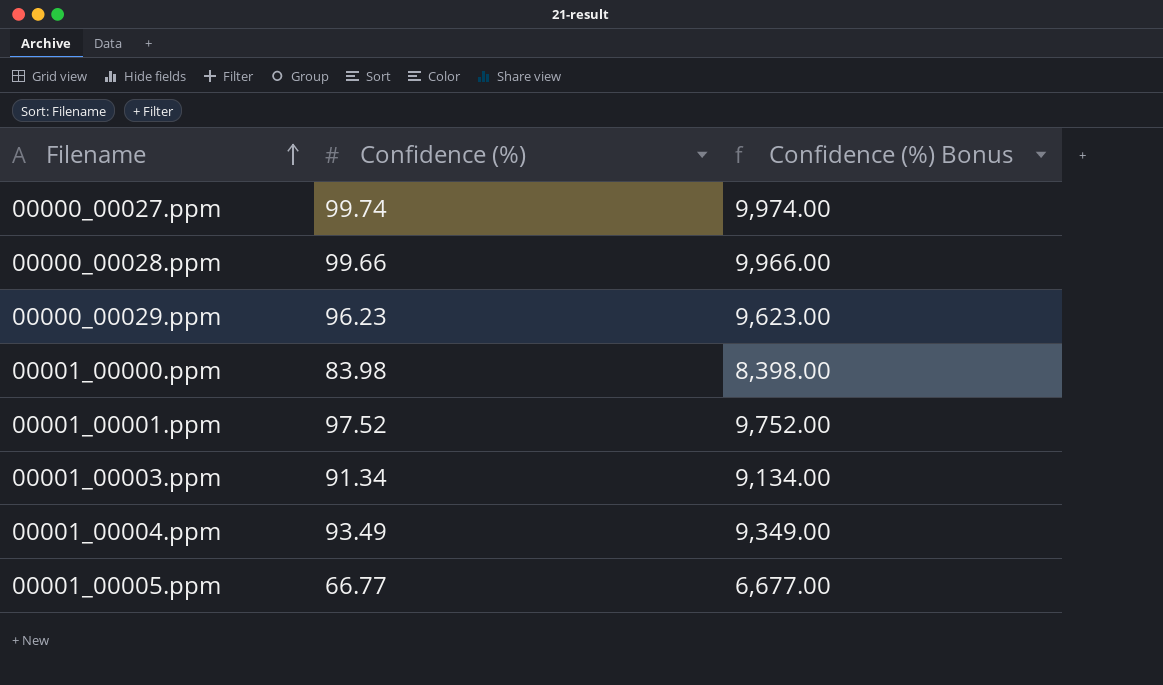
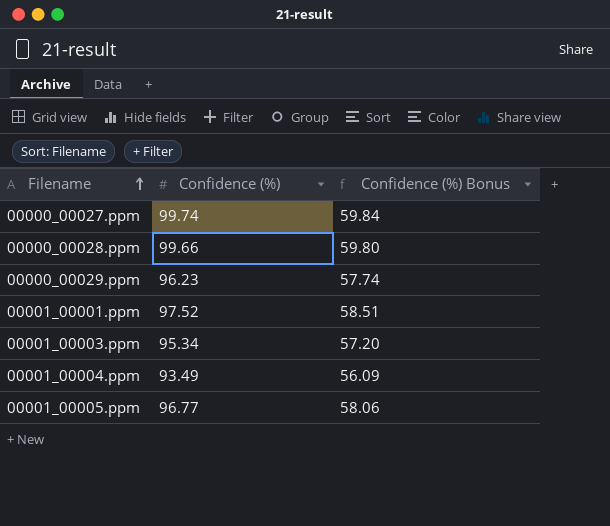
column Confidence (%) Bonus | formula: [Confidence (%)] * 100 -> [Confidence (%)] * 0.6
row 00001_00000.ppm: 83.98 | 8,398.00 -> none
00001_00003.ppm | Confidence (%): 91.34 -> 95.34
00001_00005.ppm | Confidence (%): 66.77 -> 96.77

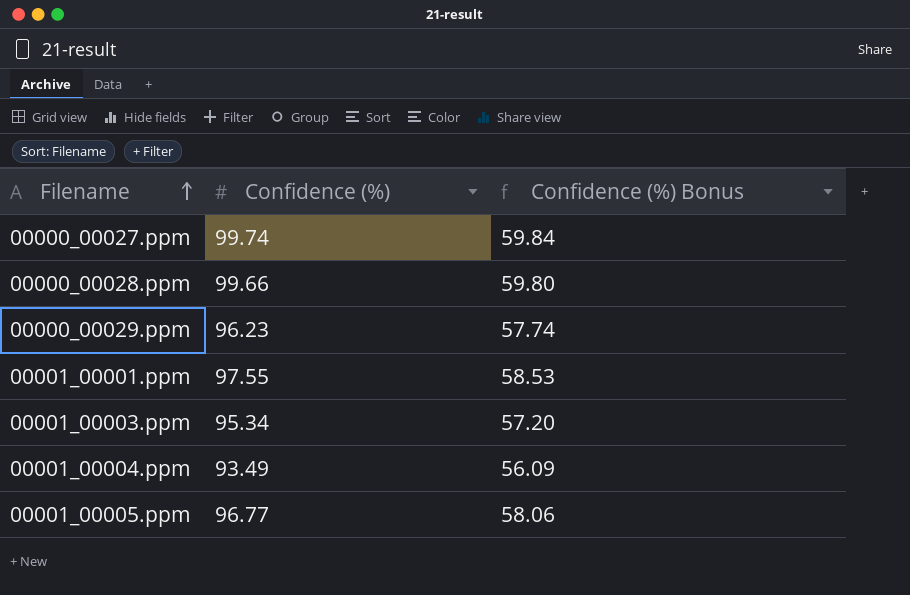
00001_00001.ppm | Confidence (%): 97.52 -> 97.55
00001_00001.ppm | Confidence (%) Bonus: 58.51 -> 58.53

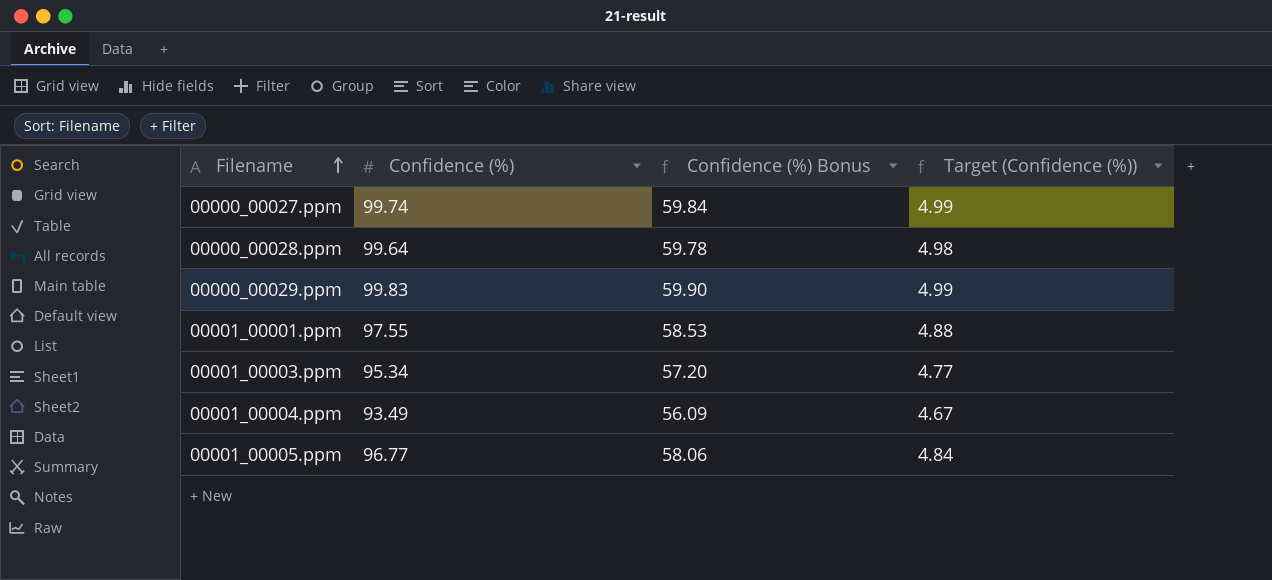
column Target (Confidence (%)) | formula: none -> [Confidence (%)] * 0.05
00000_00028.ppm | Confidence (%): 99.66 -> 99.64
00000_00028.ppm | Confidence (%) Bonus: 59.80 -> 59.78
00000_00029.ppm | Confidence (%): 96.23 -> 99.83
00000_00029.ppm | Confidence (%) Bonus: 57.74 -> 59.90

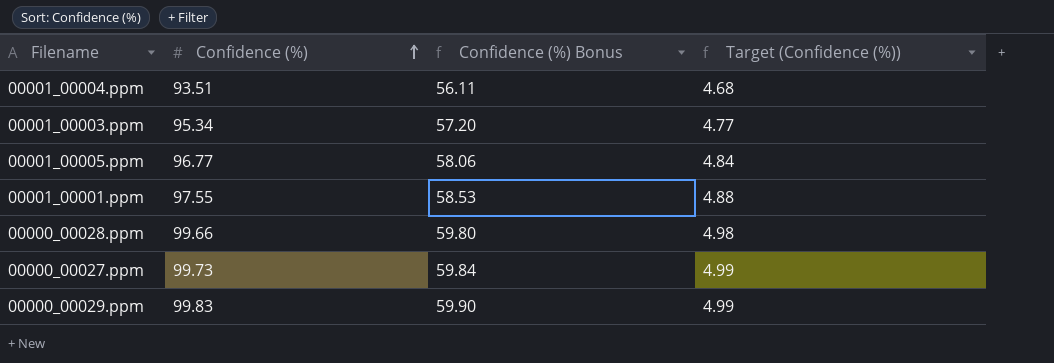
row order: Filename ascending -> Confidence (%) ascending
00001_00004.ppm | Confidence (%): 93.49 -> 93.51
00001_00004.ppm | Confidence (%) Bonus: 56.09 -> 56.11
00001_00004.ppm | Target (Confidence (%)): 4.67 -> 4.68
00000_00028.ppm | Confidence (%): 99.64 -> 99.66
00000_00028.ppm | Confidence (%) Bonus: 59.78 -> 59.80
00000_00027.ppm | Confidence (%): 99.74 -> 99.73

